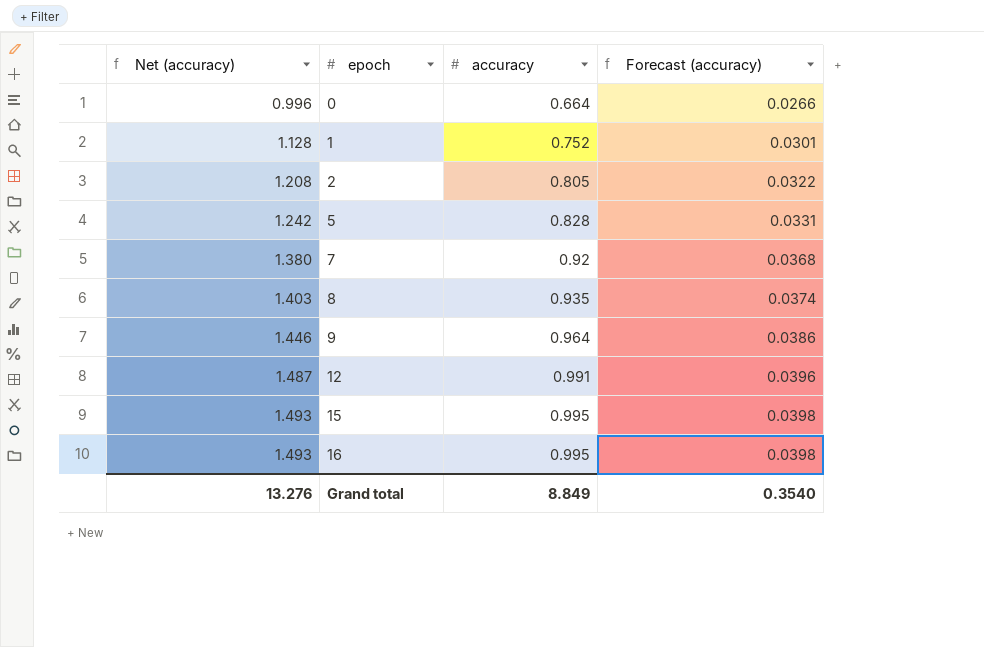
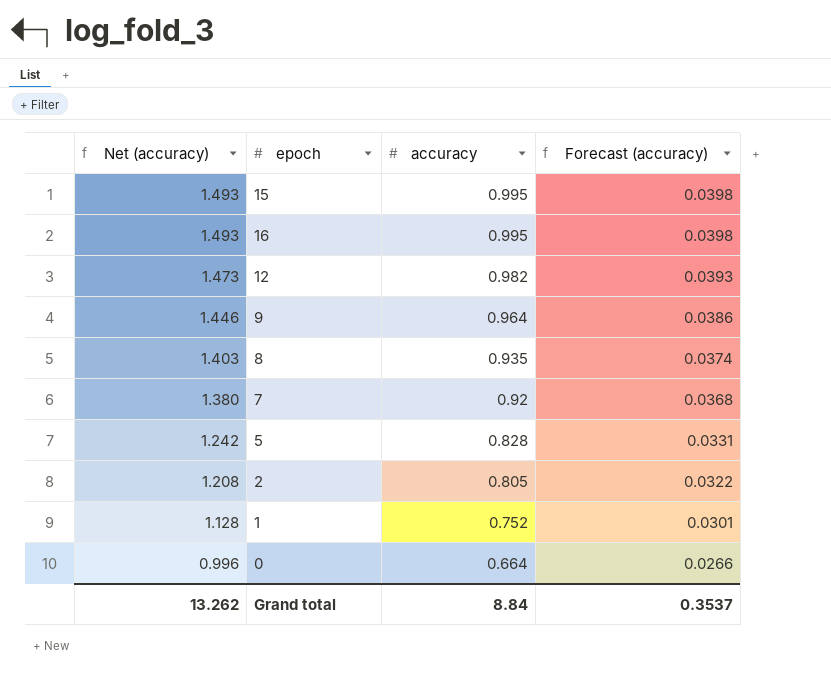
row order: Net (accuracy) ascending -> Net (accuracy) descending
12 | Net (accuracy): 1.487 -> 1.473
12 | accuracy: 0.991 -> 0.982
12 | Forecast (accuracy): 0.0396 -> 0.0393
Grand total | Net (accuracy): 13.276 -> 13.262
Grand total | accuracy: 8.849 -> 8.84
Grand total | Forecast (accuracy): 0.3540 -> 0.3537

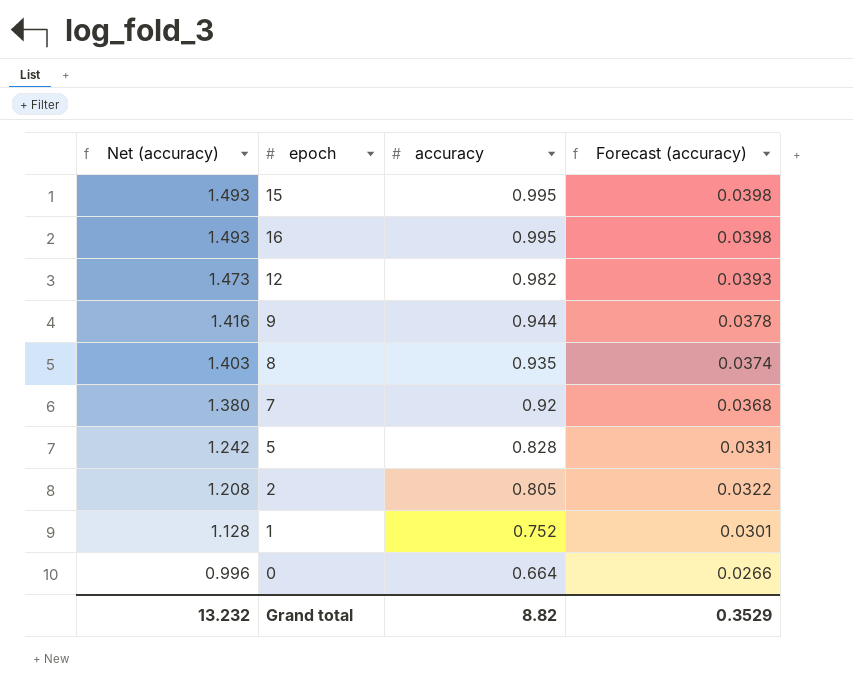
9 | Net (accuracy): 1.446 -> 1.416
9 | accuracy: 0.964 -> 0.944
9 | Forecast (accuracy): 0.0386 -> 0.0378
Grand total | Net (accuracy): 13.262 -> 13.232
Grand total | accuracy: 8.84 -> 8.82
Grand total | Forecast (accuracy): 0.3537 -> 0.3529

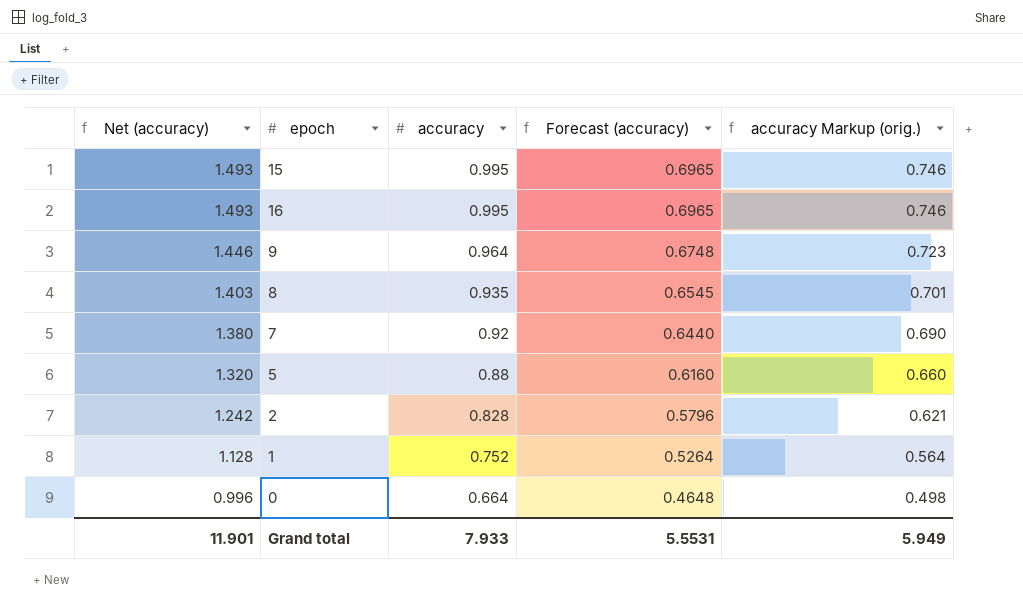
column Forecast (accuracy) | formula: [accuracy] * 0.04 -> [accuracy] * 0.7
column accuracy Markup (orig.) | formula: none -> [accuracy] * 0.75
row 12: 1.473 | 0.982 | 0.0393 -> none
9 | Net (accuracy): 1.416 -> 1.446
9 | accuracy: 0.944 -> 0.964
5 | Net (accuracy): 1.242 -> 1.320
5 | accuracy: 0.828 -> 0.88
2 | Net (accuracy): 1.208 -> 1.242
2 | accuracy: 0.805 -> 0.828
Grand total | Net (accuracy): 13.232 -> 11.901
Grand total | accuracy: 8.82 -> 7.933
Grand total | Forecast (accuracy): 0.3529 -> 5.5531

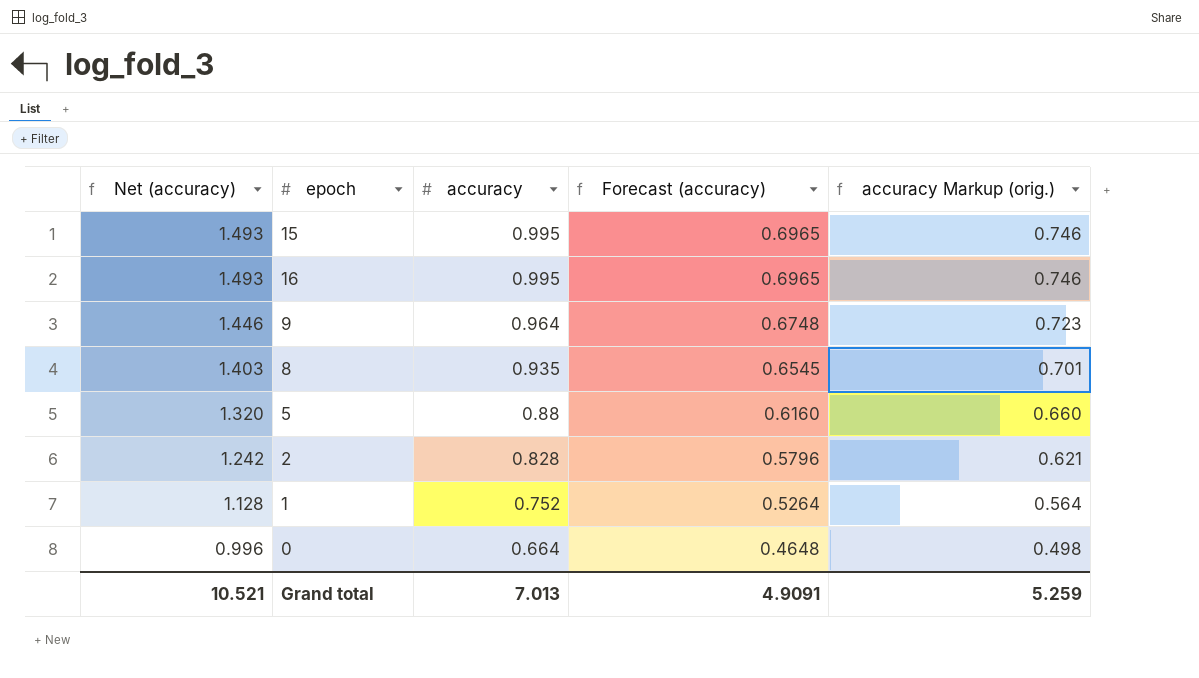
row 7: 1.380 | 0.92 | 0.6440 | 0.690 -> none
Grand total | Net (accuracy): 11.901 -> 10.521
Grand total | accuracy: 7.933 -> 7.013
Grand total | Forecast (accuracy): 5.5531 -> 4.9091
Grand total | accuracy Markup (orig.): 5.949 -> 5.259

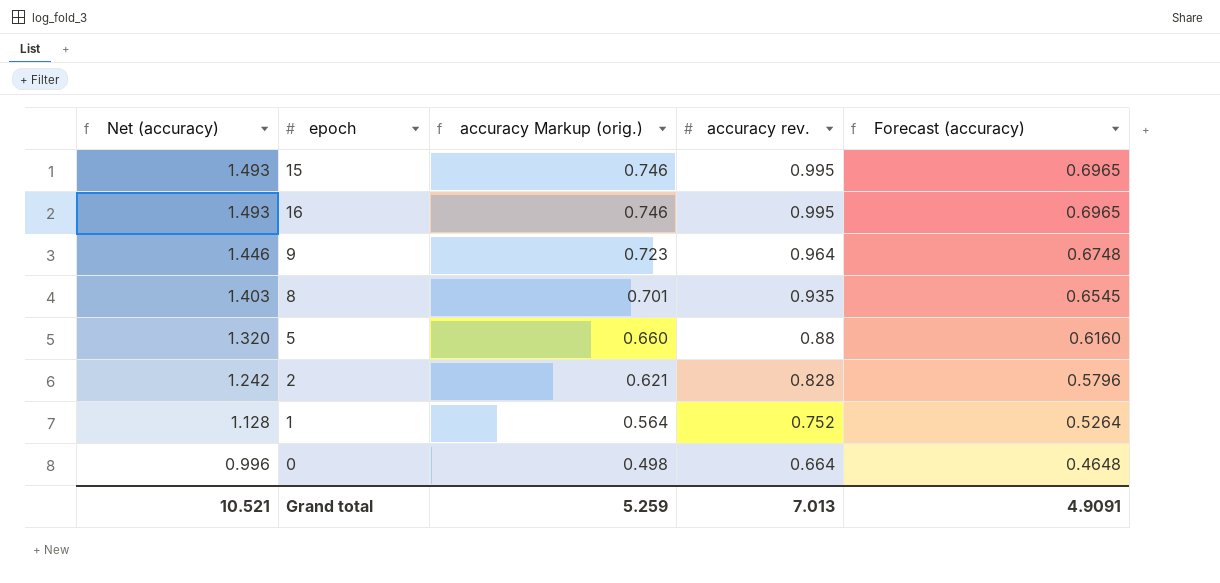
column accuracy Markup (orig.) | position: 5 -> 3
column name: accuracy -> accuracy rev.

